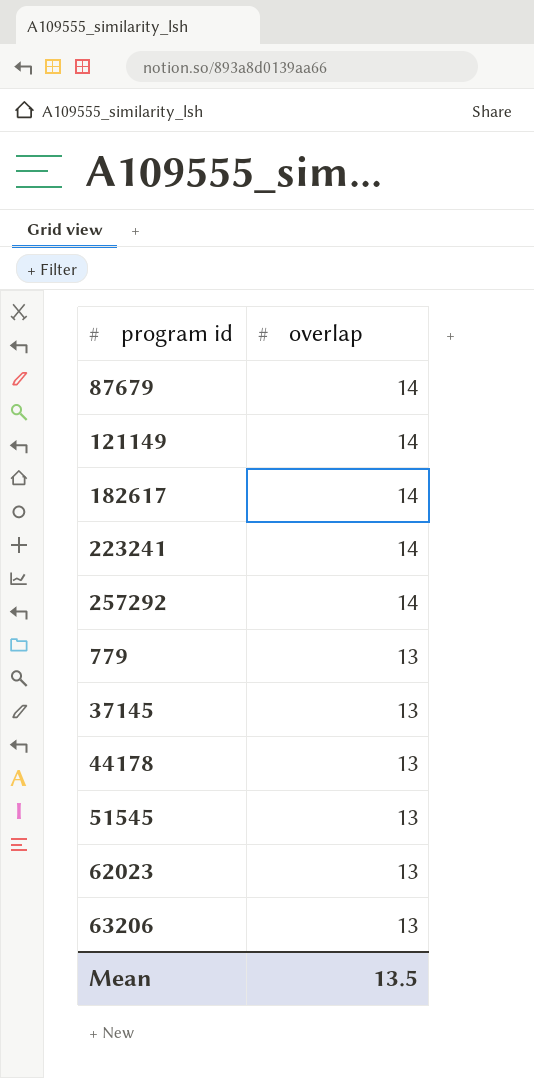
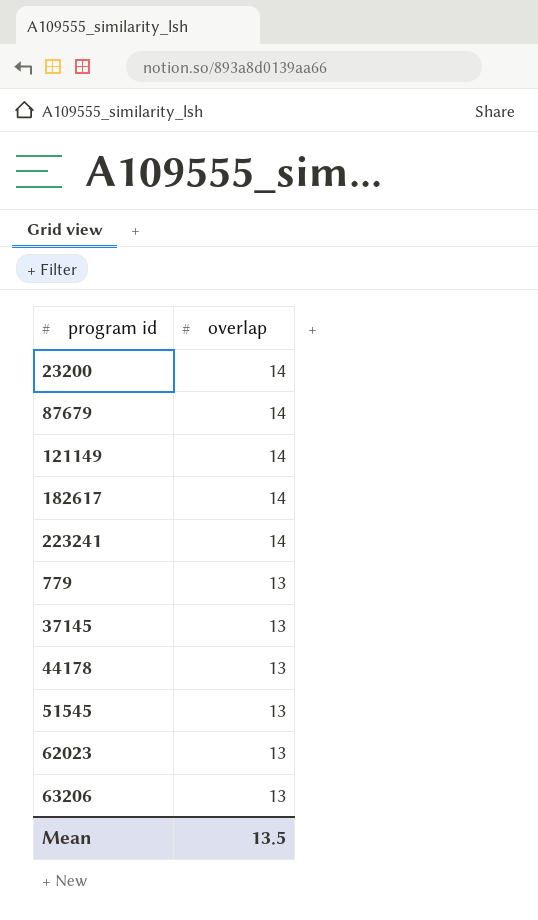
row 257292: 14 -> none
row 23200: none -> 14

